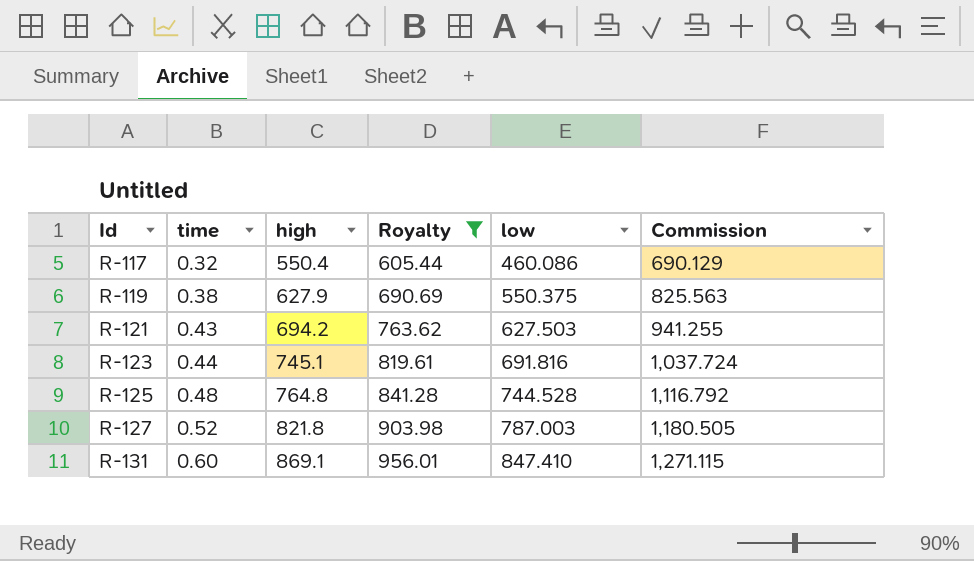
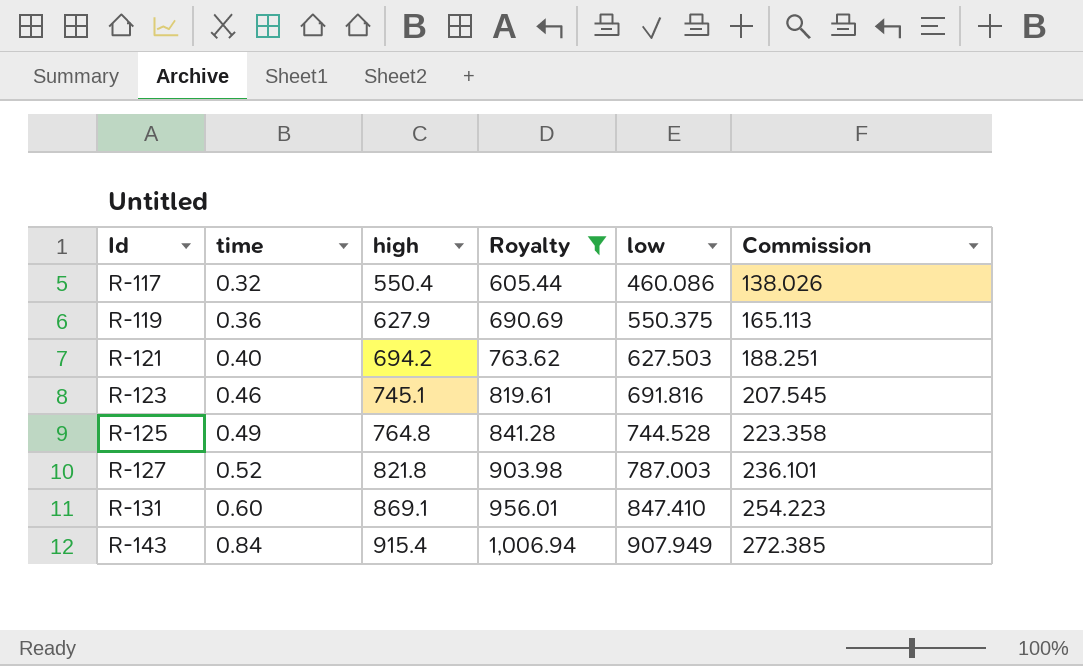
column Commission | formula: [low] * 1.5 -> [low] * 0.3
R-119 | time: 0.38 -> 0.36
R-121 | time: 0.43 -> 0.40
R-123 | time: 0.44 -> 0.46
R-125 | time: 0.48 -> 0.49
row R-143: none -> 0.84 | 915.4 | 1,006.94 | 907.949 | 272.385

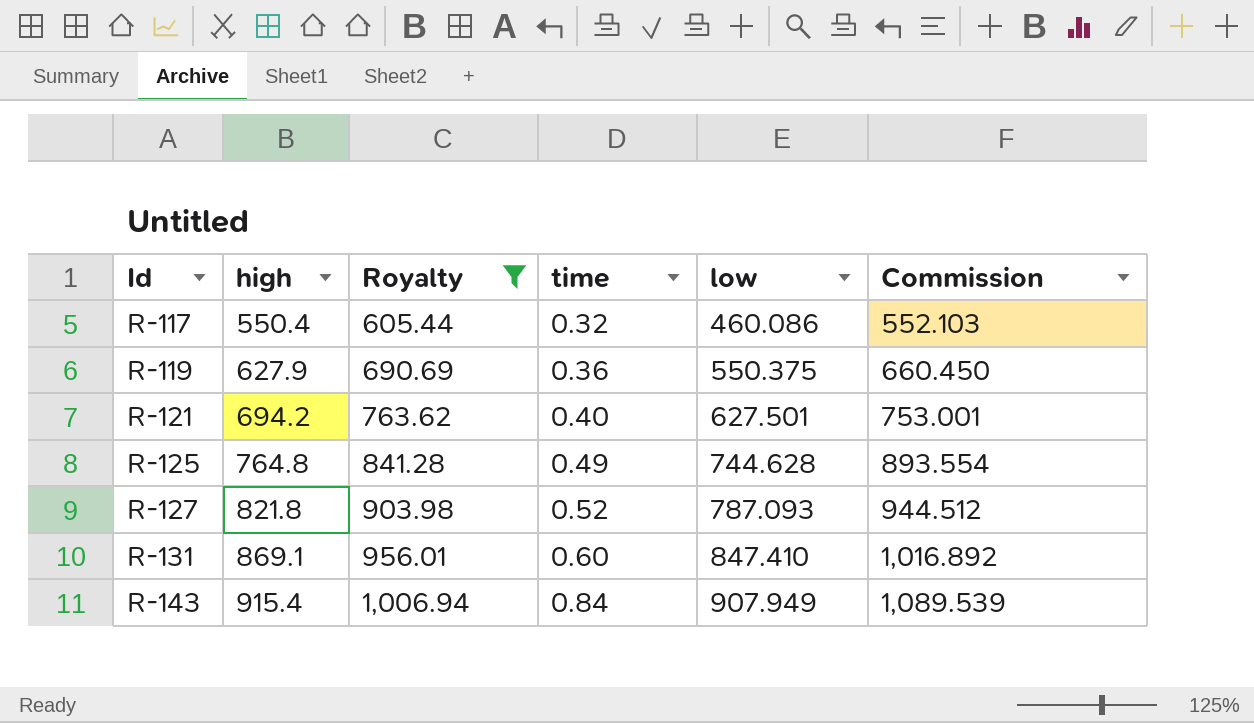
column time | position: 2 -> 4
column Commission | formula: [low] * 0.3 -> [low] * 1.2
row R-123: 0.46 | 745.1 | 819.61 | 691.816 | 207.545 -> none
R-121 | low: 627.503 -> 627.501
R-125 | low: 744.528 -> 744.628
R-127 | low: 787.003 -> 787.093

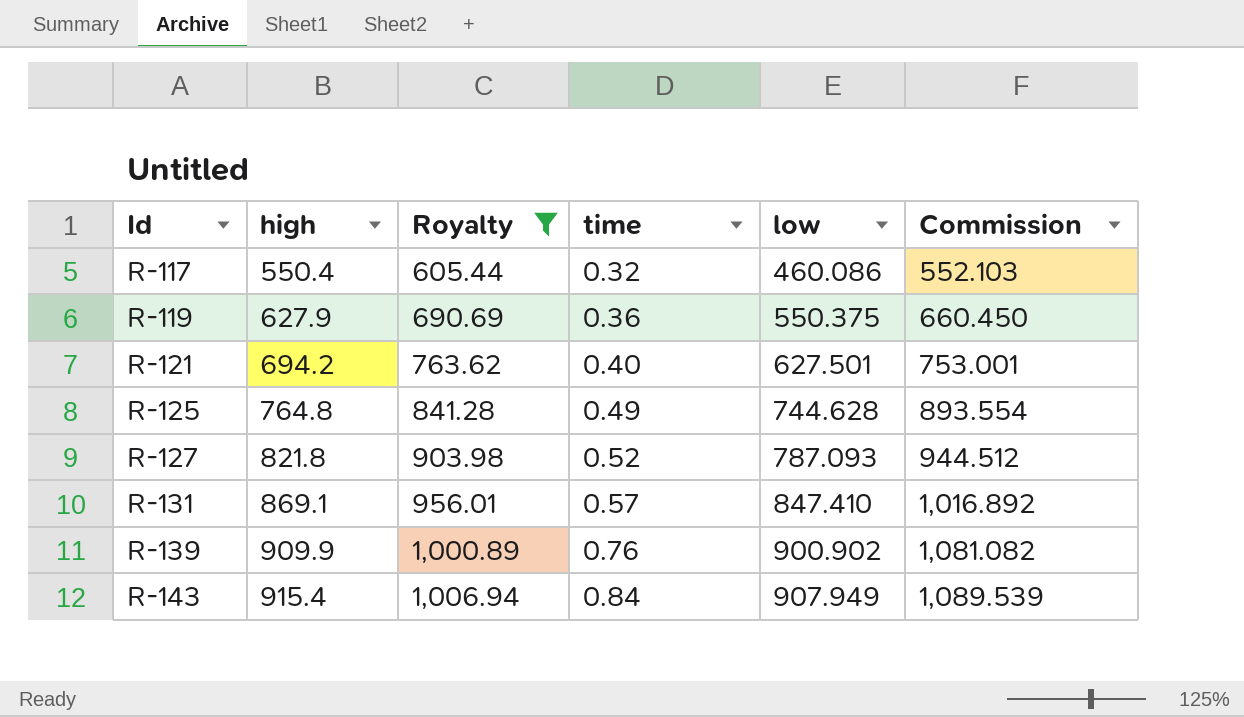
R-131 | time: 0.60 -> 0.57
row R-139: none -> 909.9 | 1,000.89 | 0.76 | 900.902 | 1,081.082

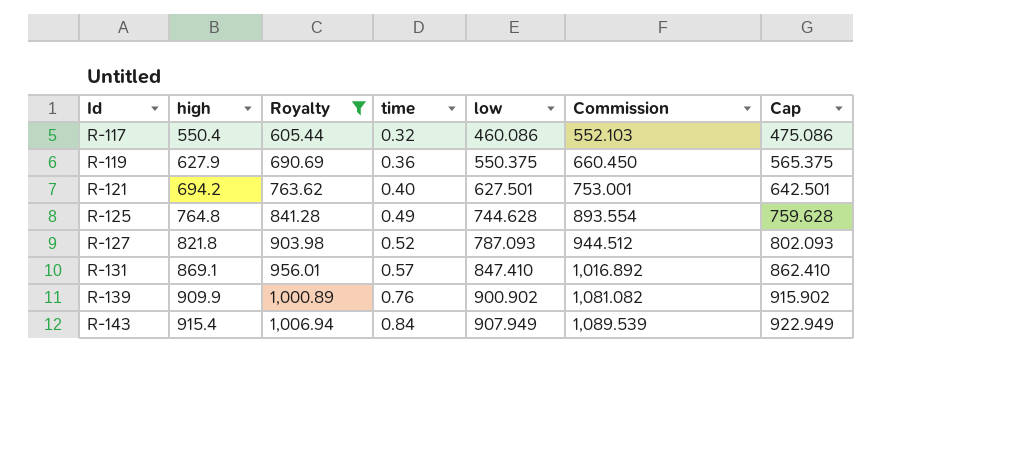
column Cap | formula: none -> [low] + 15

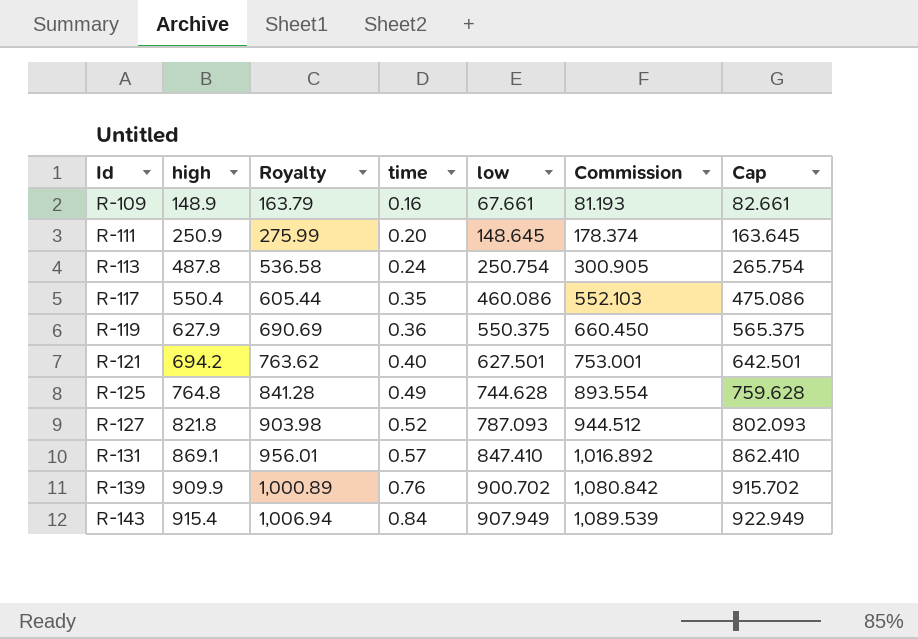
filter: Royalty >= 605.44 -> none
R-117 | time: 0.32 -> 0.35
R-139 | low: 900.902 -> 900.702
R-139 | Commission: 1,081.082 -> 1,080.842
R-139 | Cap: 915.902 -> 915.702

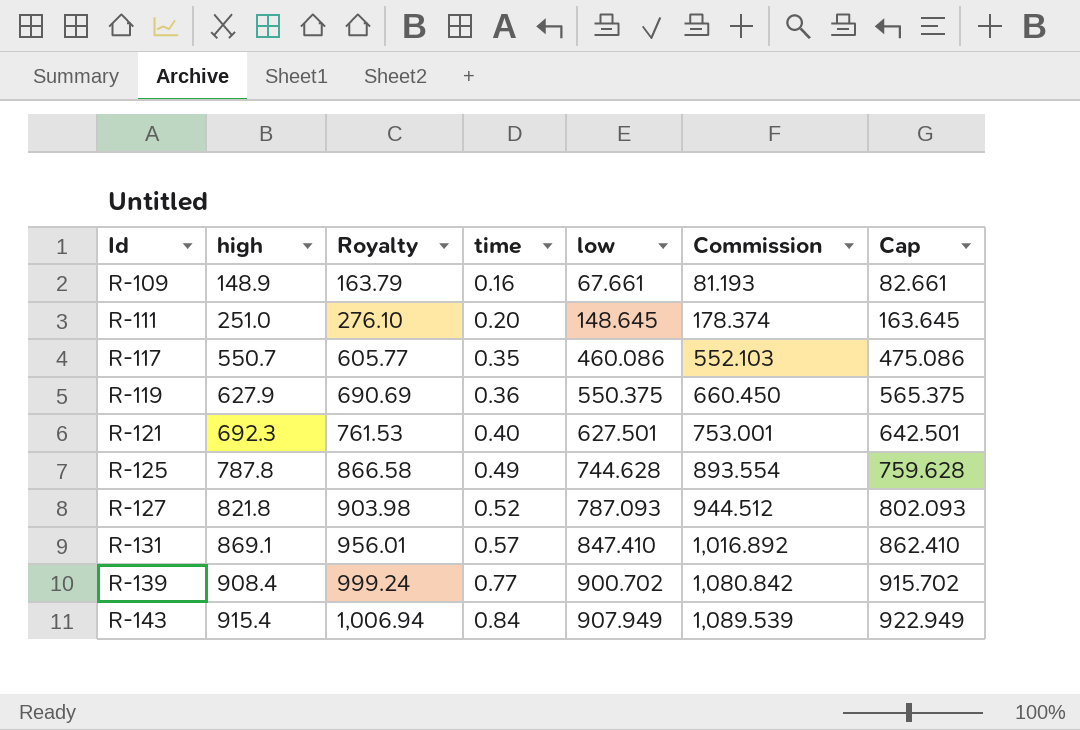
row R-113: 487.8 | 536.58 | 0.24 | 250.754 | 300.905 | 265.754 -> none
R-111 | high: 250.9 -> 251.0
R-111 | Royalty: 275.99 -> 276.10
R-117 | high: 550.4 -> 550.7
R-117 | Royalty: 605.44 -> 605.77
R-121 | high: 694.2 -> 692.3
R-121 | Royalty: 763.62 -> 761.53
R-125 | high: 764.8 -> 787.8
R-125 | Royalty: 841.28 -> 866.58
R-139 | high: 909.9 -> 908.4
R-139 | Royalty: 1,000.89 -> 999.24
R-139 | time: 0.76 -> 0.77

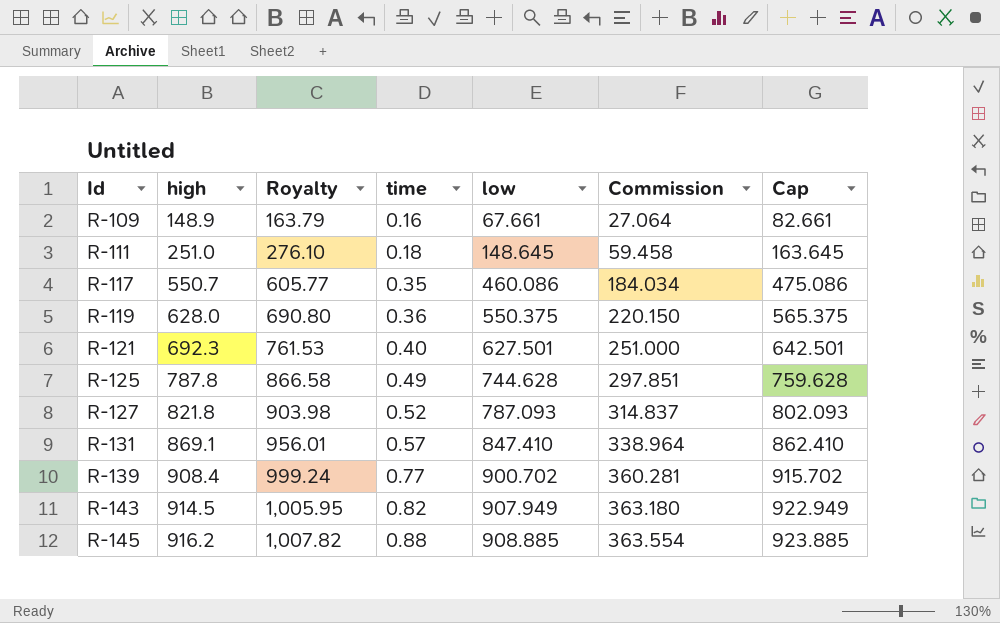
column Commission | formula: [low] * 1.2 -> [low] * 0.4
R-111 | time: 0.20 -> 0.18
R-119 | high: 627.9 -> 628.0
R-119 | Royalty: 690.69 -> 690.80
R-143 | high: 915.4 -> 914.5
R-143 | Royalty: 1,006.94 -> 1,005.95
R-143 | time: 0.84 -> 0.82
row R-145: none -> 916.2 | 1,007.82 | 0.88 | 908.885 | 363.554 | 923.885

